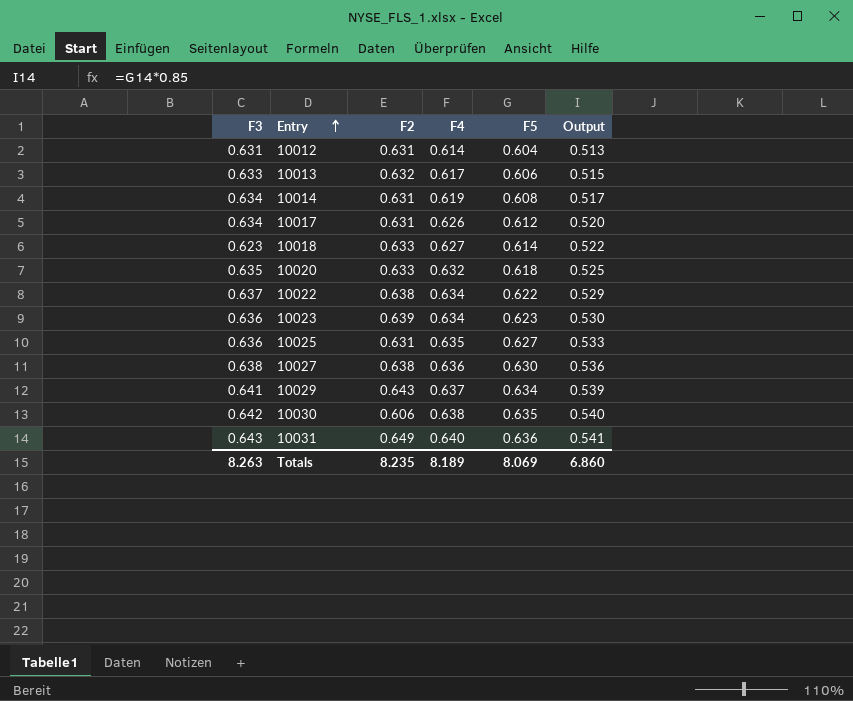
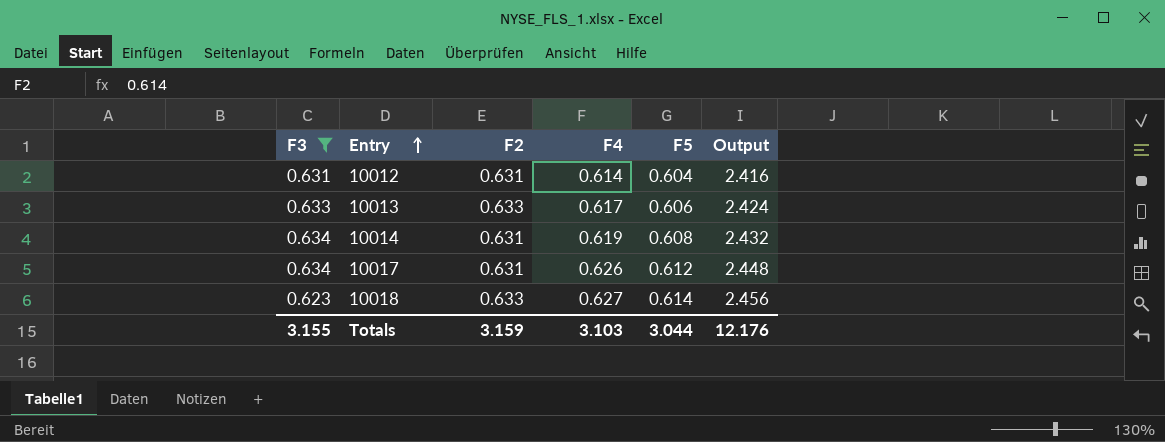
filter: none -> F3 <= 0.634
column Output | formula: [F5] * 0.85 -> [F5] * 4
10013 | F2: 0.632 -> 0.633
Totals | F3: 8.263 -> 3.155
Totals | F2: 8.235 -> 3.159
Totals | F4: 8.189 -> 3.103
Totals | F5: 8.069 -> 3.044
Totals | Output: 6.860 -> 12.176

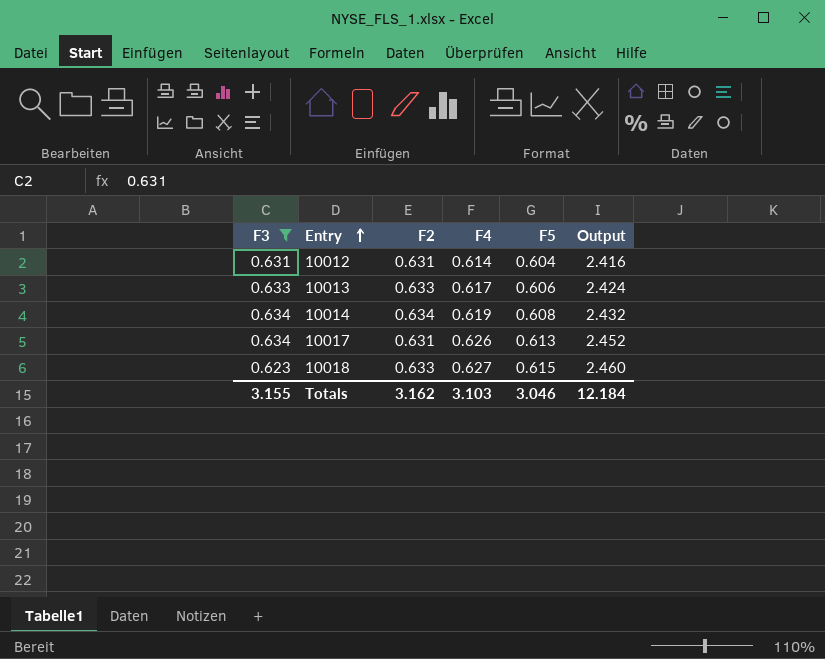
10014 | F2: 0.631 -> 0.634
10017 | F5: 0.612 -> 0.613
10017 | Output: 2.448 -> 2.452
10018 | F5: 0.614 -> 0.615
10018 | Output: 2.456 -> 2.460
Totals | F2: 3.159 -> 3.162
Totals | F5: 3.044 -> 3.046
Totals | Output: 12.176 -> 12.184

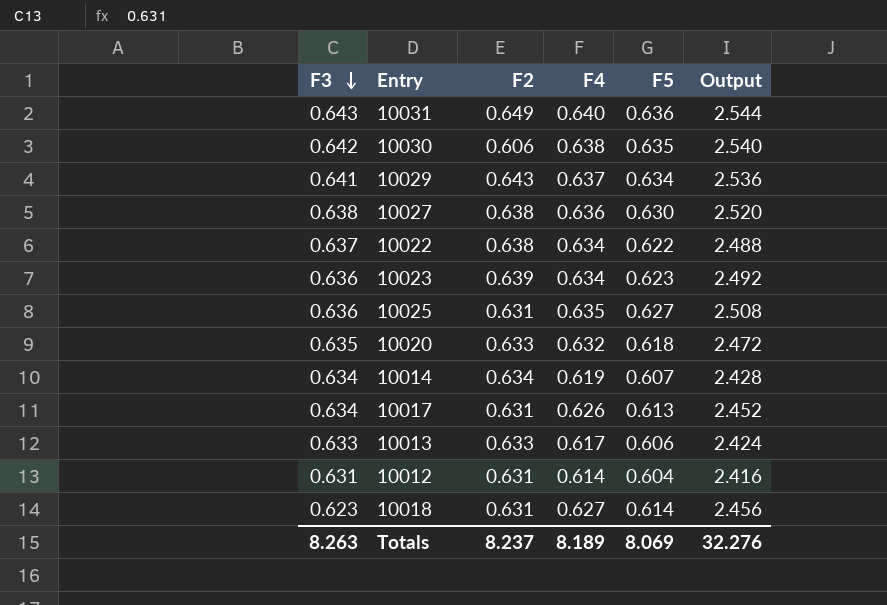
filter: F3 <= 0.634 -> none
row order: Entry ascending -> F3 descending
10014 | F5: 0.608 -> 0.607
10014 | Output: 2.432 -> 2.428
10018 | F2: 0.633 -> 0.631
10018 | F5: 0.615 -> 0.614
10018 | Output: 2.460 -> 2.456
Totals | F3: 3.155 -> 8.263
Totals | F2: 3.162 -> 8.237
Totals | F4: 3.103 -> 8.189
Totals | F5: 3.046 -> 8.069
Totals | Output: 12.184 -> 32.276

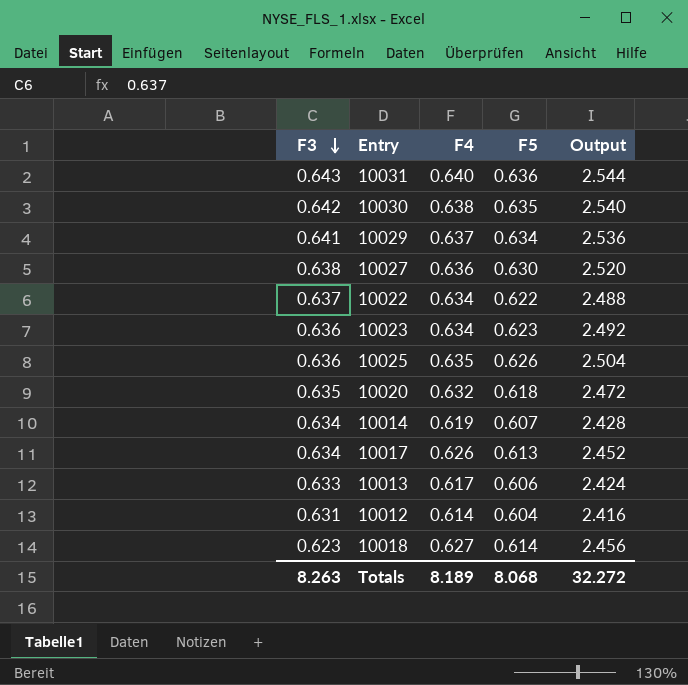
column F2 | position: 3 -> none
10025 | F5: 0.627 -> 0.626
10025 | Output: 2.508 -> 2.504
Totals | F5: 8.069 -> 8.068
Totals | Output: 32.276 -> 32.272

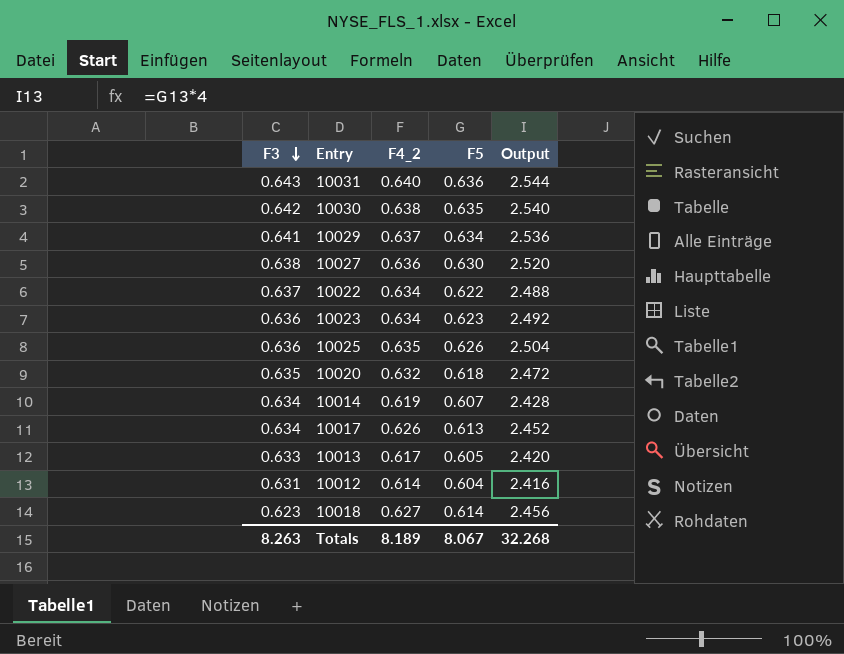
column name: F4 -> F4_2
10013 | F5: 0.606 -> 0.605
10013 | Output: 2.424 -> 2.420
Totals | F5: 8.068 -> 8.067
Totals | Output: 32.272 -> 32.268

